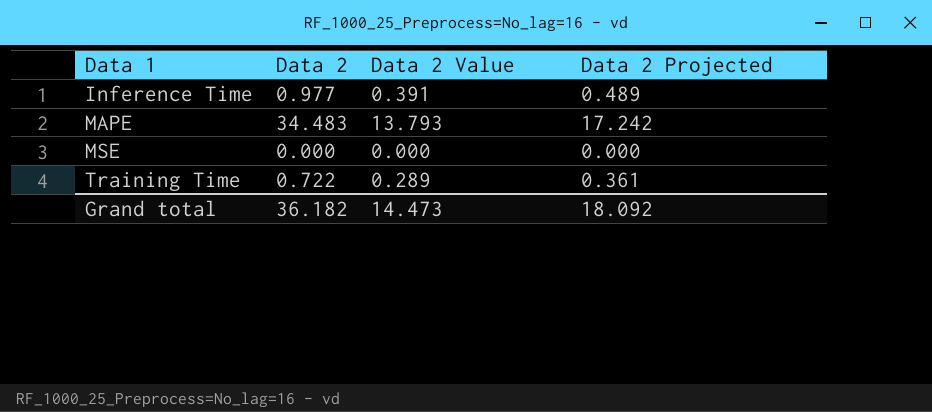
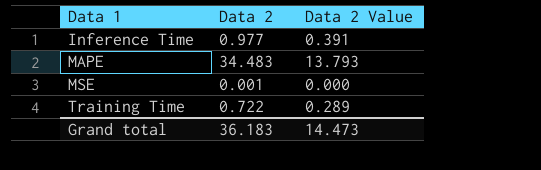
column Data 2 Projected | formula: [Data 2] * 0.5 -> none
MSE | Data 2: 0.000 -> 0.001
Grand total | Data 2: 36.182 -> 36.183

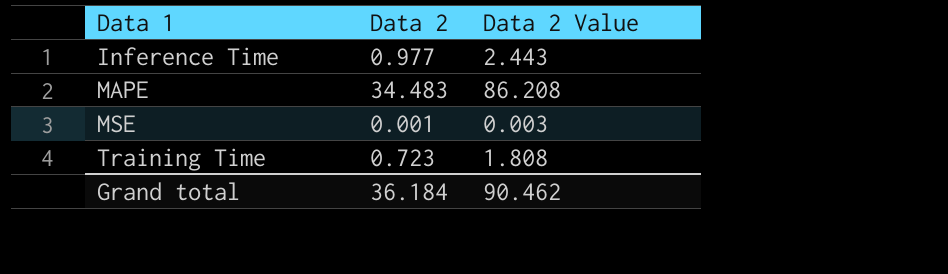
column Data 2 Value | formula: [Data 2] * 0.4 -> [Data 2] * 2.5
Training Time | Data 2: 0.722 -> 0.723
Grand total | Data 2: 36.183 -> 36.184
Grand total | Data 2 Value: 14.473 -> 90.462

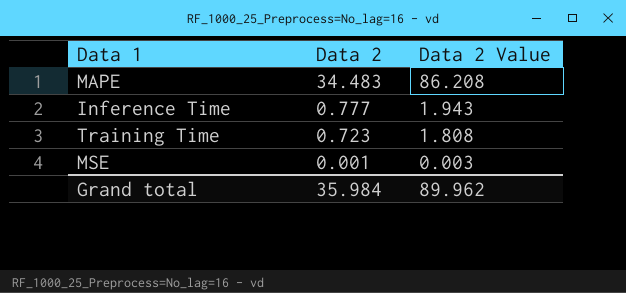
row order: Data 1 ascending -> Data 2 descending
Inference Time | Data 2: 0.977 -> 0.777
Inference Time | Data 2 Value: 2.443 -> 1.943
Grand total | Data 2: 36.184 -> 35.984
Grand total | Data 2 Value: 90.462 -> 89.962

